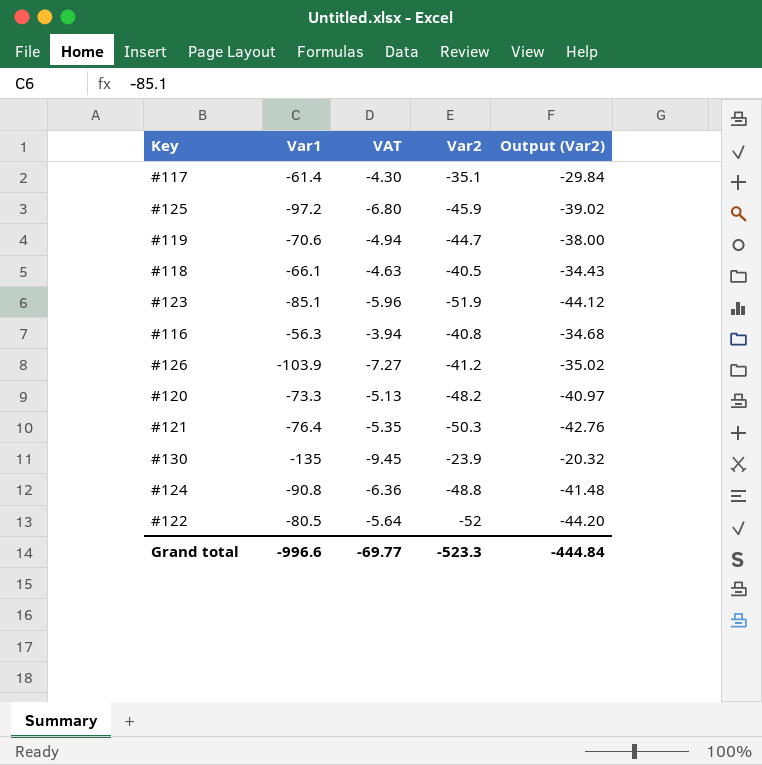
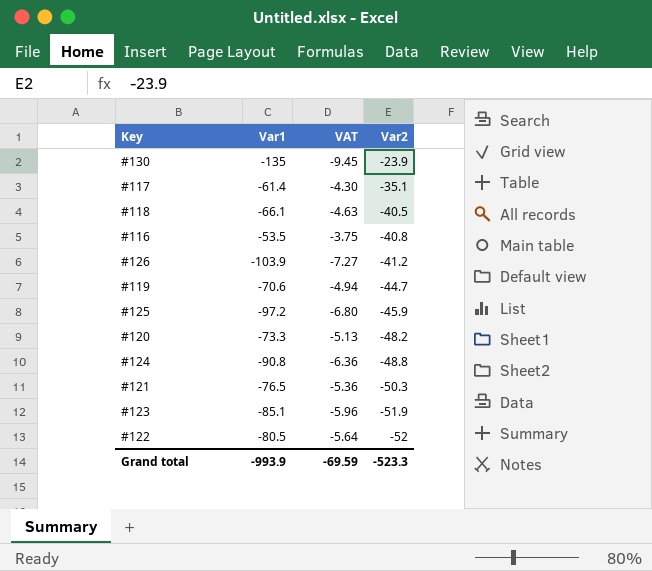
row order: none -> Var2 descending
column Output (Var2) | formula: [Var2] * 0.85 -> none
#116 | Var1: -56.3 -> -53.5
#116 | VAT: -3.94 -> -3.75
#121 | Var1: -76.4 -> -76.5
#121 | VAT: -5.35 -> -5.36
Grand total | Var1: -996.6 -> -993.9
Grand total | VAT: -69.77 -> -69.59

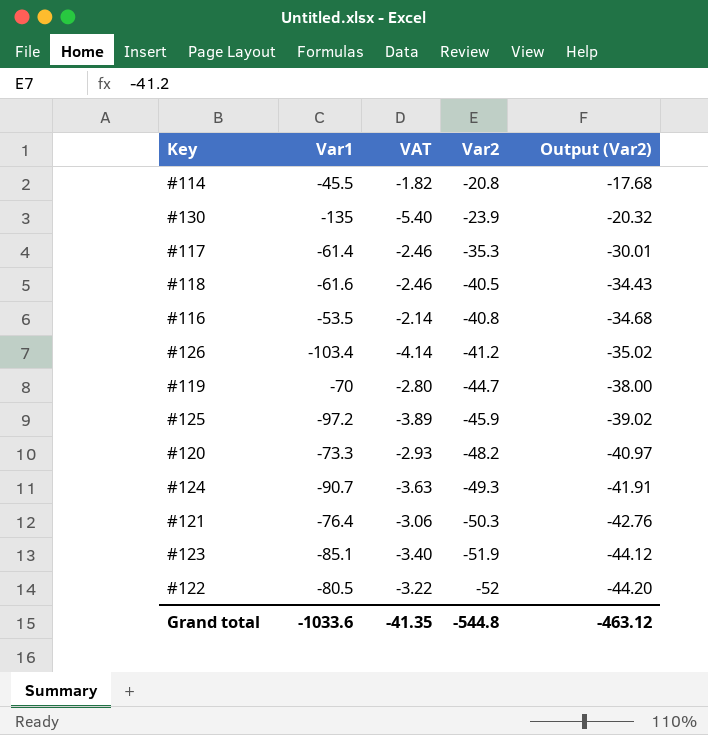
column VAT | formula: [Var1] * 0.07 -> [Var1] * 0.04
column Output (Var2) | formula: none -> [Var2] * 0.85
row #114: none -> -45.5 | -1.82 | -20.8 | -17.68
#117 | Var2: -35.1 -> -35.3
#118 | Var1: -66.1 -> -61.6
#126 | Var1: -103.9 -> -103.4
#119 | Var1: -70.6 -> -70
#124 | Var1: -90.8 -> -90.7
#124 | Var2: -48.8 -> -49.3
#121 | Var1: -76.5 -> -76.4
Grand total | Var1: -993.9 -> -1033.6
Grand total | VAT: -69.59 -> -41.35
Grand total | Var2: -523.3 -> -544.8

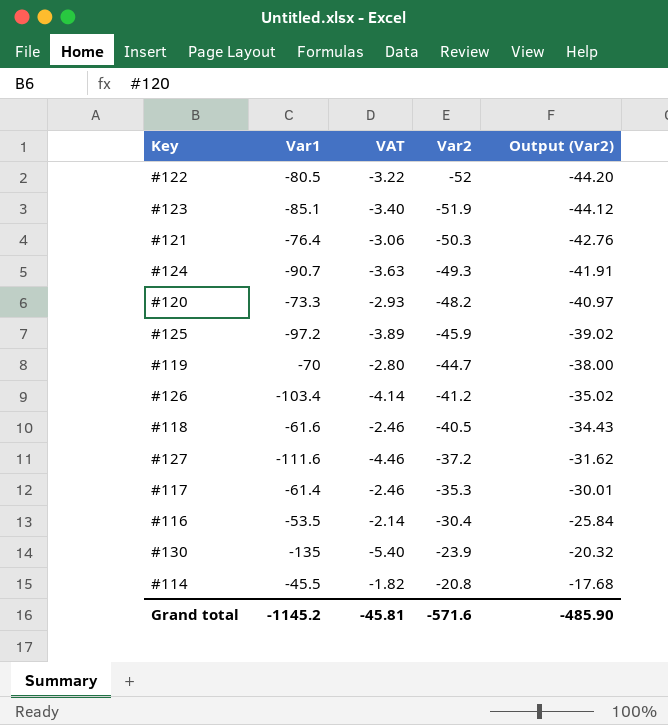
row order: Var2 descending -> Var2 ascending
row #127: none -> -111.6 | -4.46 | -37.2 | -31.62
#116 | Var2: -40.8 -> -30.4
#116 | Output (Var2): -34.68 -> -25.84
Grand total | Var1: -1033.6 -> -1145.2
Grand total | VAT: -41.35 -> -45.81
Grand total | Var2: -544.8 -> -571.6
Grand total | Output (Var2): -463.12 -> -485.90

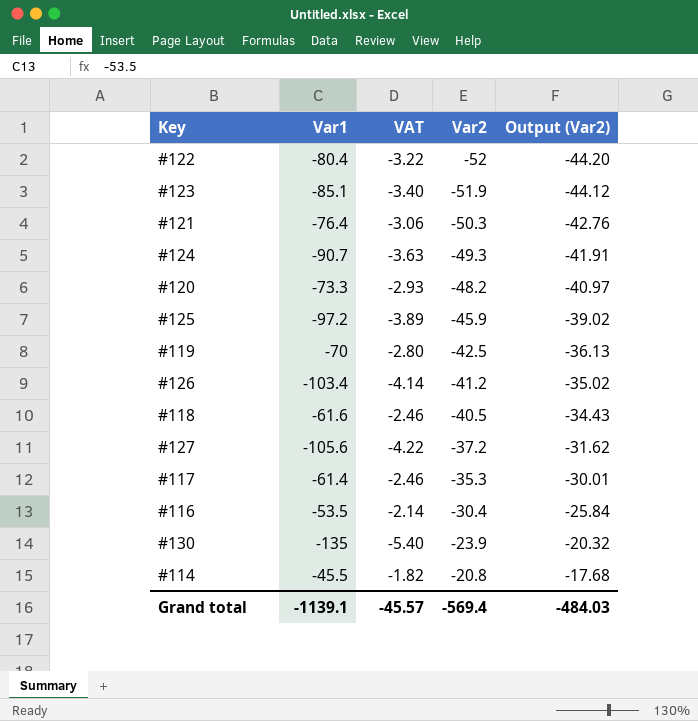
#122 | Var1: -80.5 -> -80.4
#119 | Var2: -44.7 -> -42.5
#119 | Output (Var2): -38.00 -> -36.13
#127 | Var1: -111.6 -> -105.6
#127 | VAT: -4.46 -> -4.22
Grand total | Var1: -1145.2 -> -1139.1
Grand total | VAT: -45.81 -> -45.57
Grand total | Var2: -571.6 -> -569.4
Grand total | Output (Var2): -485.90 -> -484.03

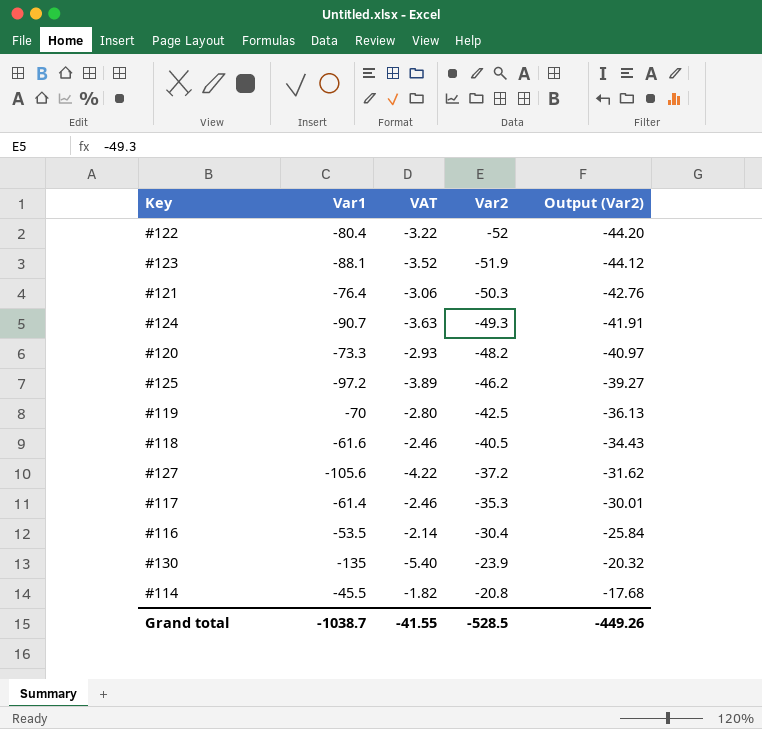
row #126: -103.4 | -4.14 | -41.2 | -35.02 -> none
#123 | Var1: -85.1 -> -88.1
#123 | VAT: -3.40 -> -3.52
#125 | Var2: -45.9 -> -46.2
#125 | Output (Var2): -39.02 -> -39.27
Grand total | Var1: -1139.1 -> -1038.7
Grand total | VAT: -45.57 -> -41.55
Grand total | Var2: -569.4 -> -528.5
Grand total | Output (Var2): -484.03 -> -449.26

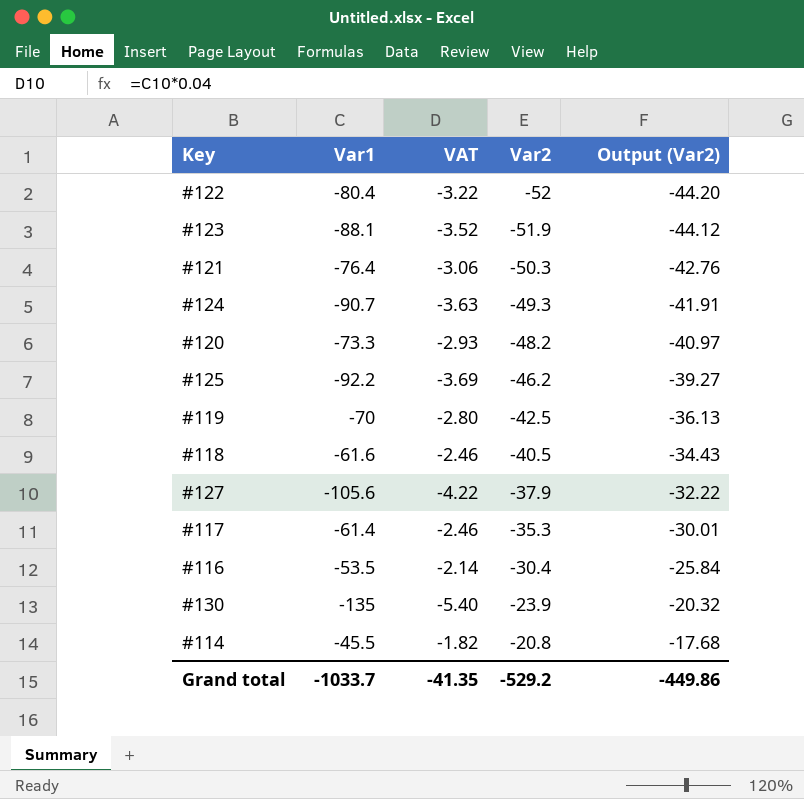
#125 | Var1: -97.2 -> -92.2
#125 | VAT: -3.89 -> -3.69
#127 | Var2: -37.2 -> -37.9
#127 | Output (Var2): -31.62 -> -32.22
Grand total | Var1: -1038.7 -> -1033.7
Grand total | VAT: -41.55 -> -41.35
Grand total | Var2: -528.5 -> -529.2
Grand total | Output (Var2): -449.26 -> -449.86

